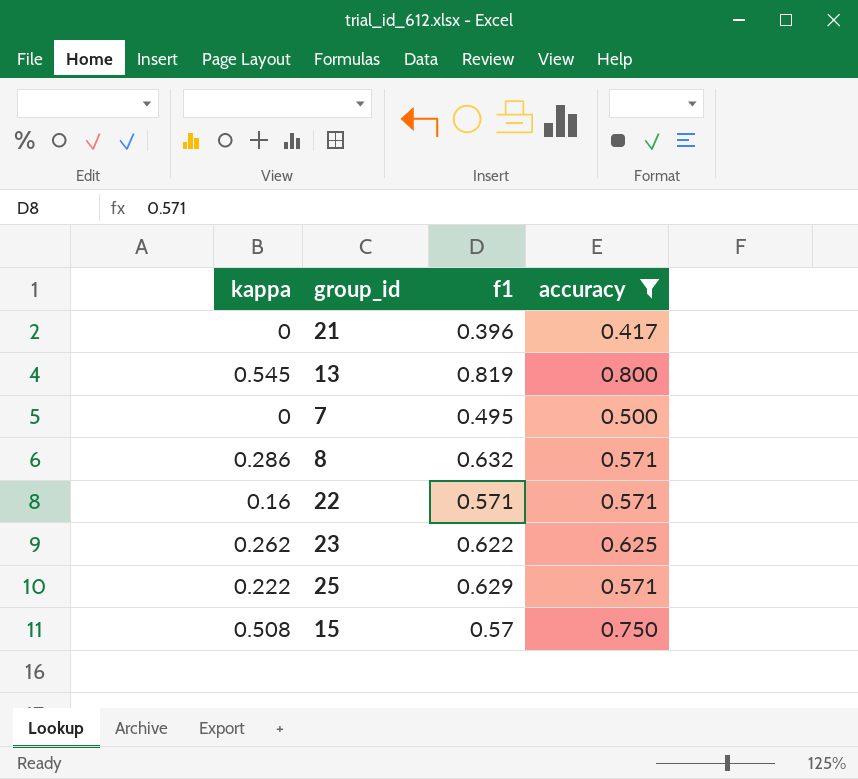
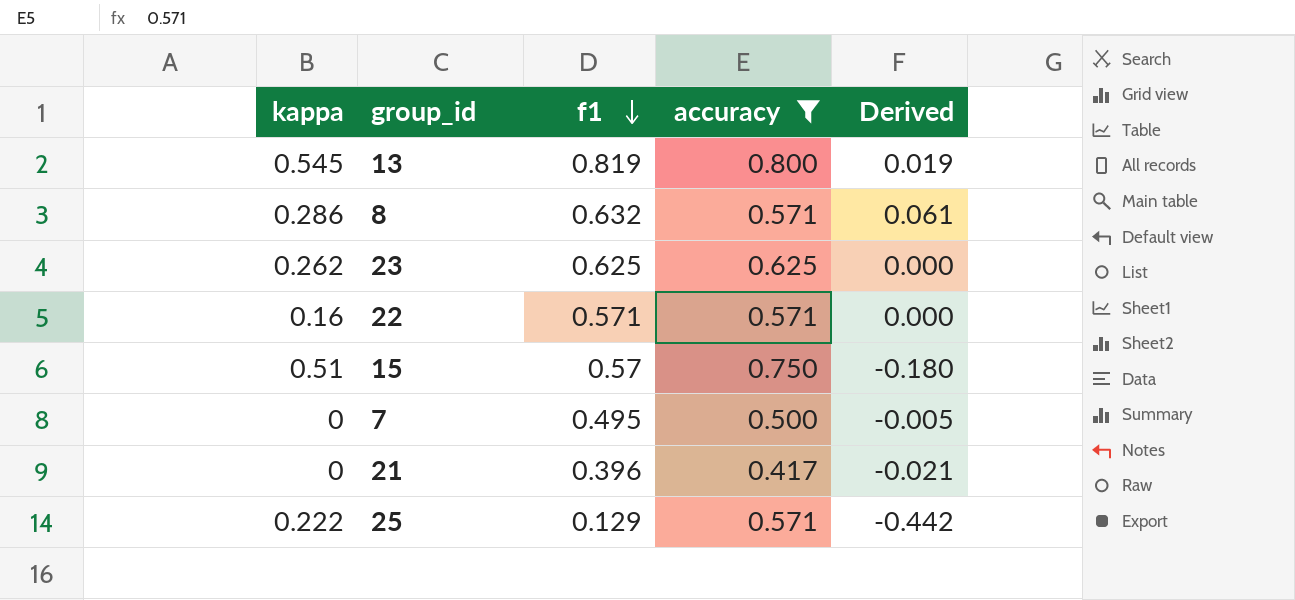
row order: none -> f1 descending
column Derived | formula: none -> [f1] - [accuracy]
23 | f1: 0.622 -> 0.625
15 | kappa: 0.508 -> 0.51
25 | f1: 0.629 -> 0.129

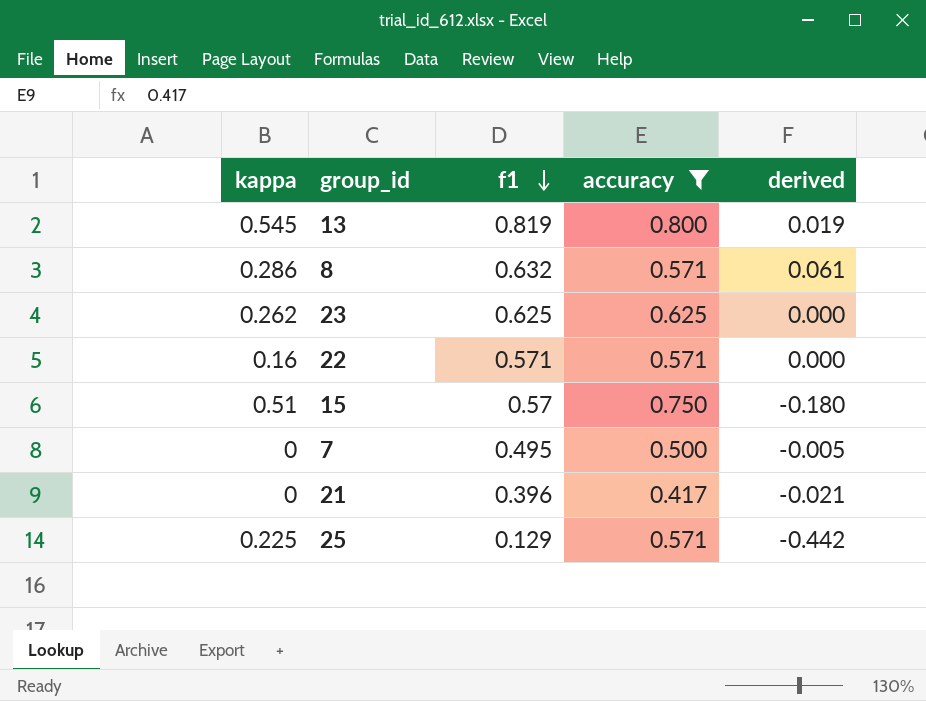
column name: Derived -> derived
25 | kappa: 0.222 -> 0.225

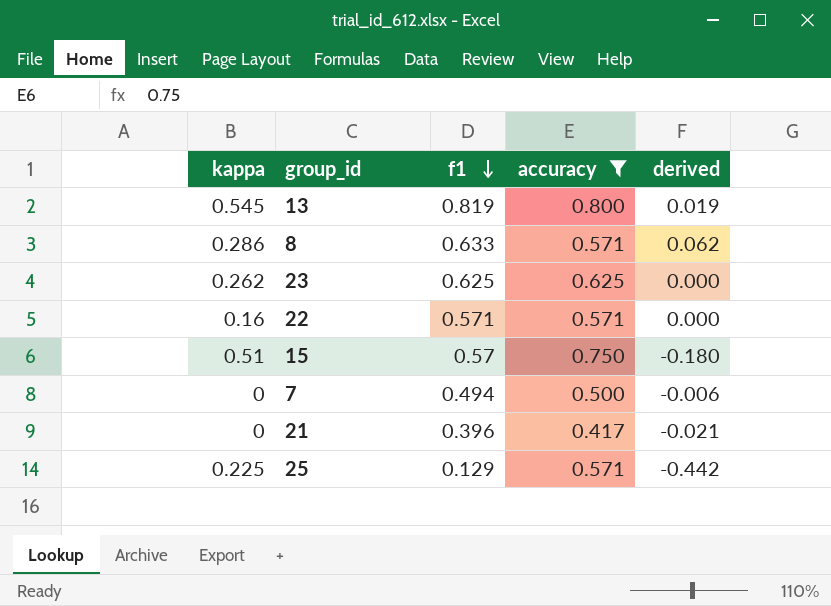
8 | f1: 0.632 -> 0.633
8 | derived: 0.061 -> 0.062
7 | f1: 0.495 -> 0.494
7 | derived: -0.005 -> -0.006

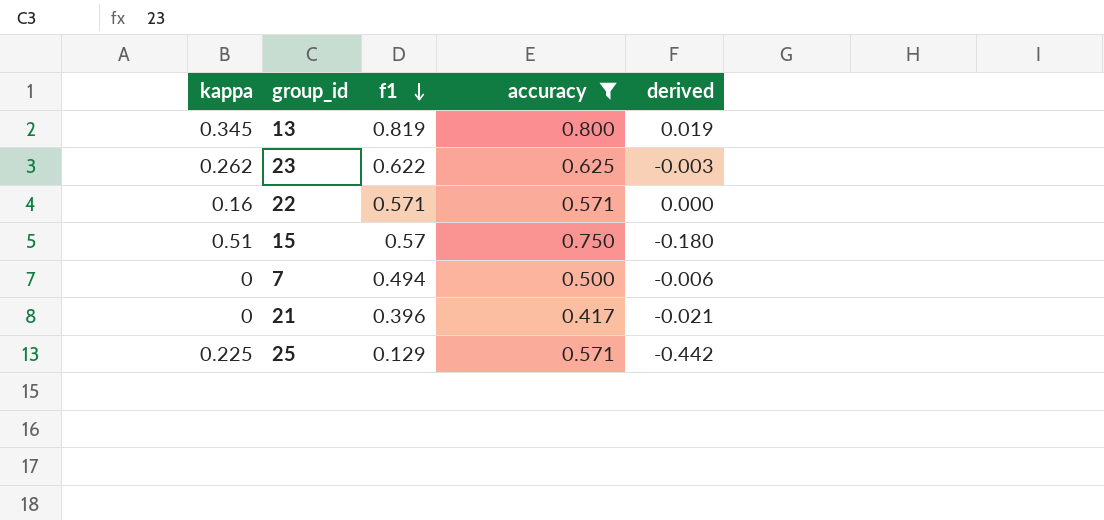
row 8: 0.286 | 0.633 | 0.571 | 0.062 -> none
13 | kappa: 0.545 -> 0.345
23 | f1: 0.625 -> 0.622
23 | derived: 0.000 -> -0.003

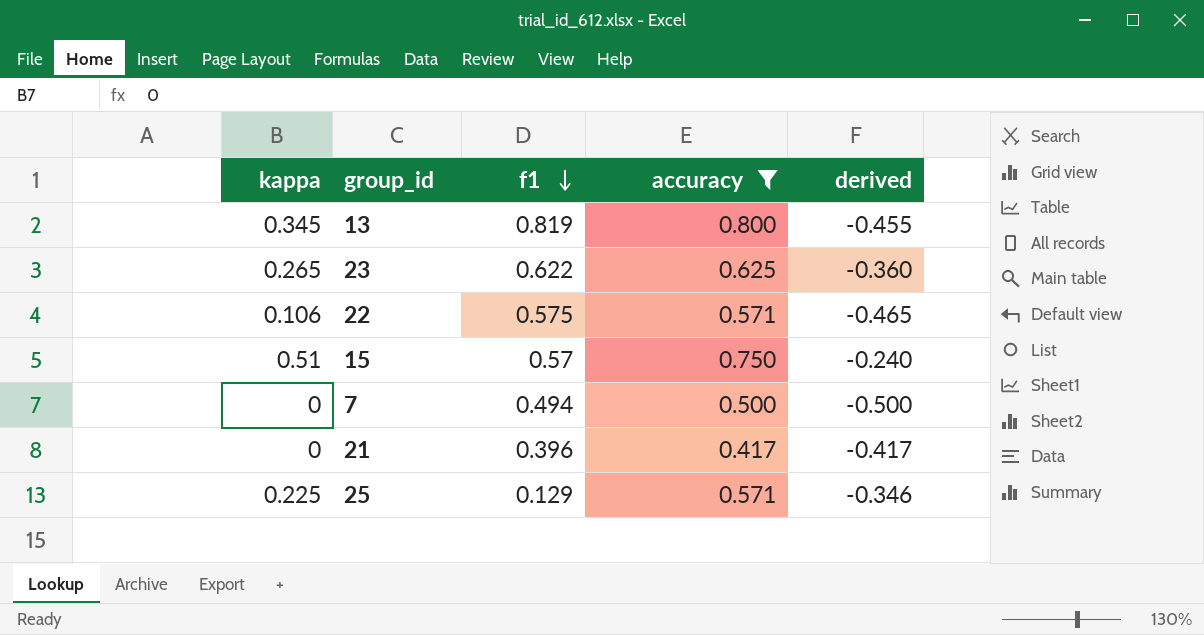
column derived | formula: [f1] - [accuracy] -> [kappa] - [accuracy]
23 | kappa: 0.262 -> 0.265
22 | kappa: 0.16 -> 0.106
22 | f1: 0.571 -> 0.575

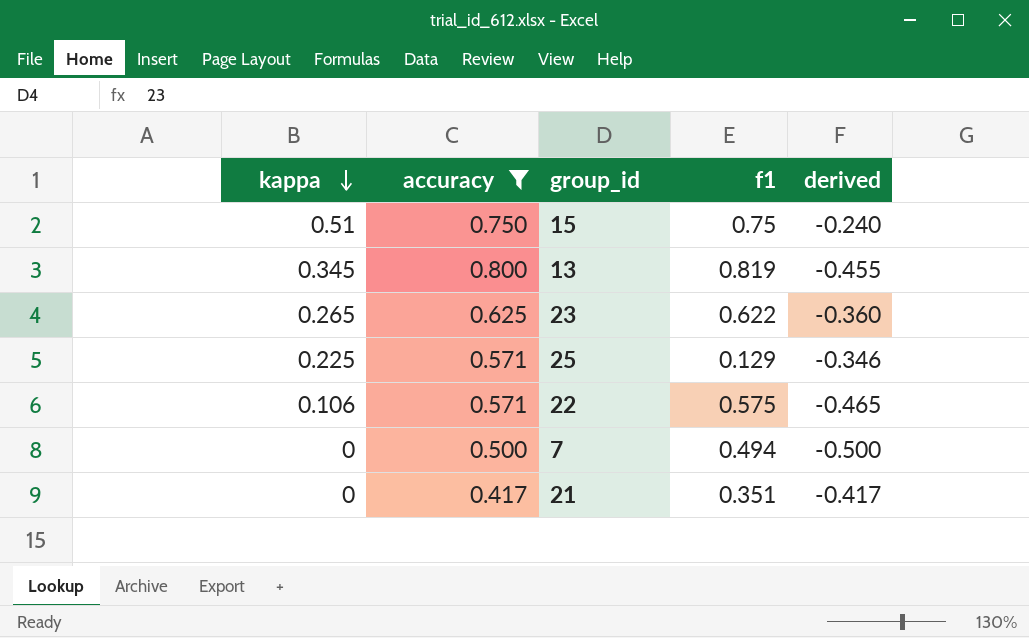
row order: f1 descending -> kappa descending
column accuracy | position: 4 -> 2
15 | f1: 0.57 -> 0.75
21 | f1: 0.396 -> 0.351

